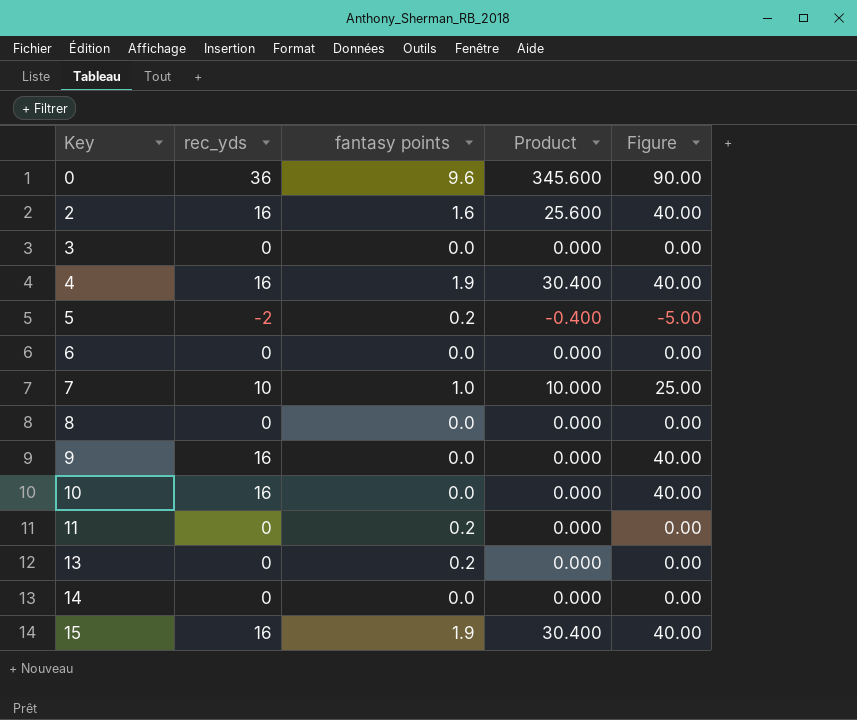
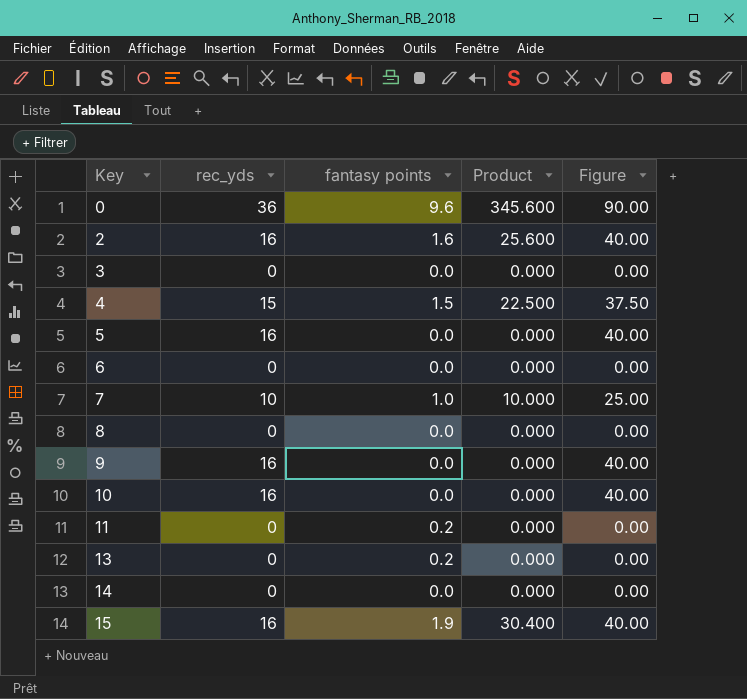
4 | rec_yds: 16 -> 15
4 | fantasy points: 1.9 -> 1.5
4 | Product: 30.400 -> 22.500
4 | Figure: 40.00 -> 37.50
5 | rec_yds: -2 -> 16
5 | fantasy points: 0.2 -> 0.0
5 | Product: -0.400 -> 0.000
5 | Figure: -5.00 -> 40.00

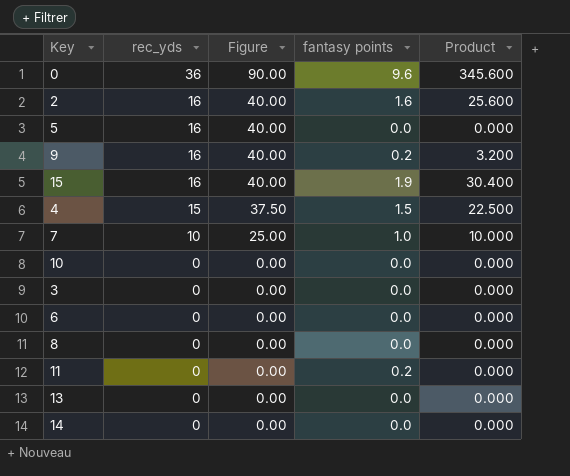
row order: Key ascending -> rec_yds descending
column Figure | position: 5 -> 3
9 | fantasy points: 0.0 -> 0.2
9 | Product: 0.000 -> 3.200
10 | rec_yds: 16 -> 0
10 | Figure: 40.00 -> 0.00
13 | fantasy points: 0.2 -> 0.0

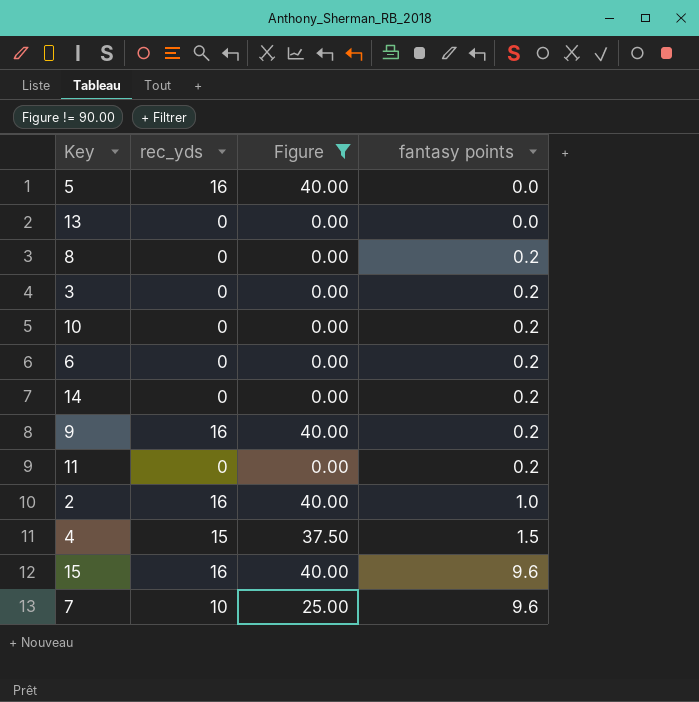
filter: none -> Figure != 90.00
row order: rec_yds descending -> fantasy points ascending
column Product | formula: [rec_yds] * [fantasy points] -> none
8 | fantasy points: 0.0 -> 0.2
3 | fantasy points: 0.0 -> 0.2
10 | fantasy points: 0.0 -> 0.2
6 | fantasy points: 0.0 -> 0.2
14 | fantasy points: 0.0 -> 0.2
2 | fantasy points: 1.6 -> 1.0
15 | fantasy points: 1.9 -> 9.6
7 | fantasy points: 1.0 -> 9.6

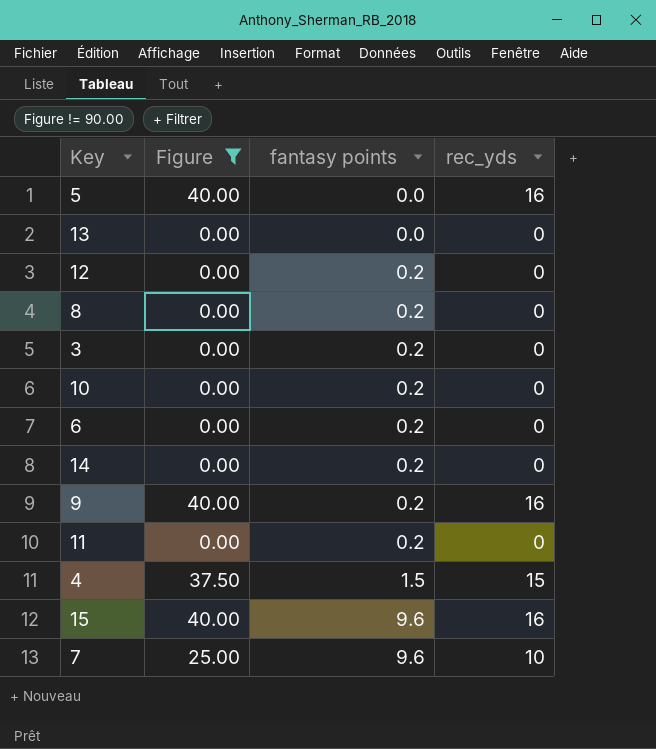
column rec_yds | position: 2 -> 4
row 2: 16 | 40.00 | 1.0 -> none
row 12: none -> 0.00 | 0.2 | 0

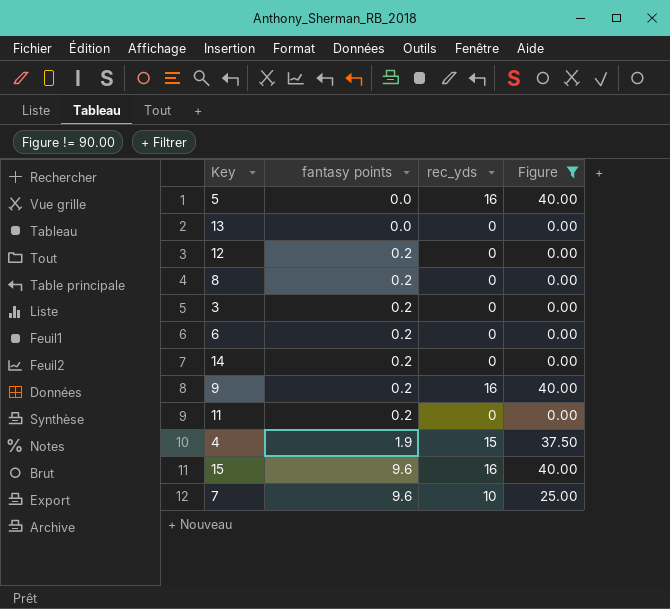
column Figure | position: 2 -> 4
row 10: 0.00 | 0.2 | 0 -> none
4 | fantasy points: 1.5 -> 1.9

